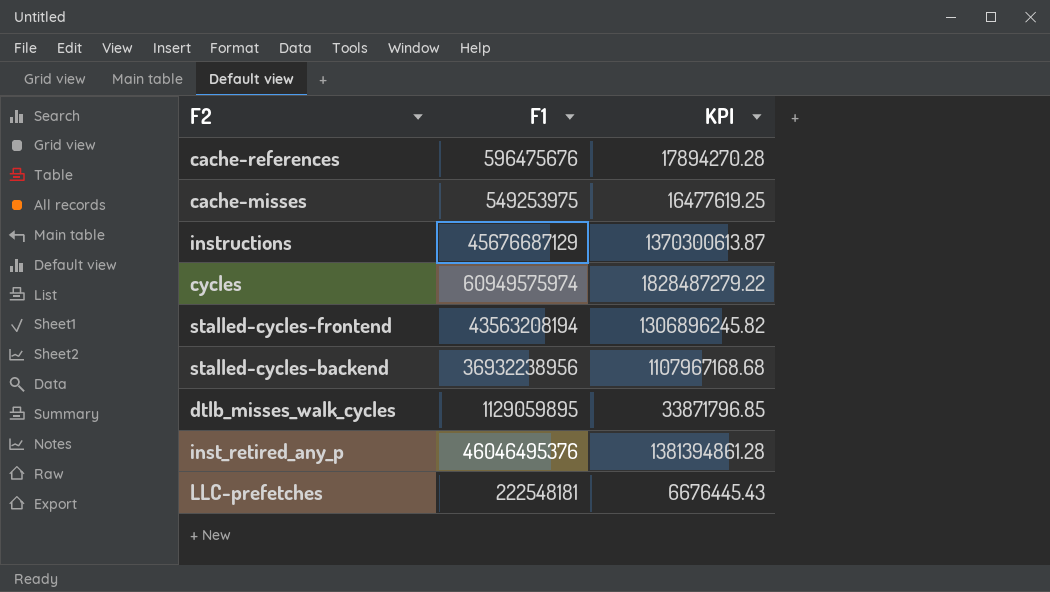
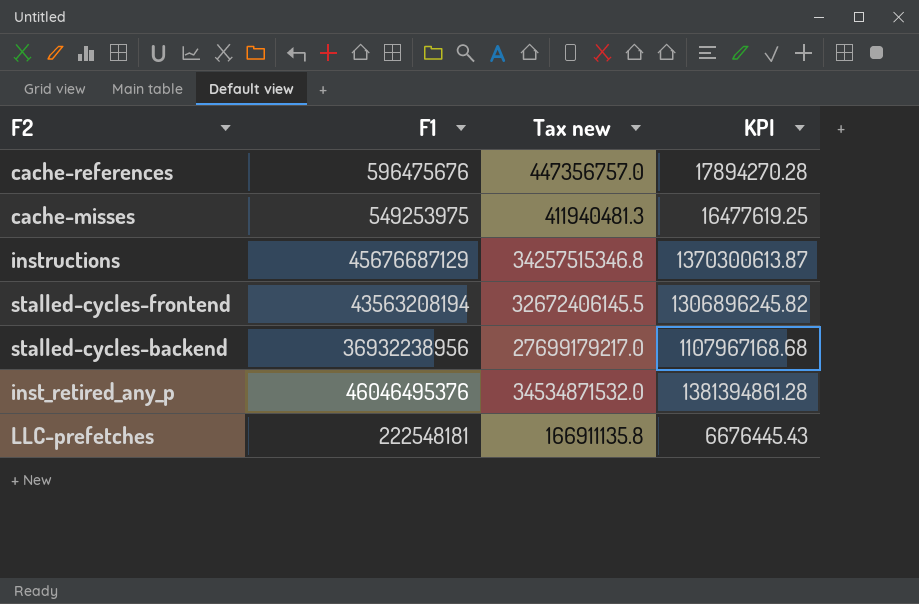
column Tax new | formula: none -> [F1] * 0.75
row cycles: 60949575974 | 1828487279.22 -> none
row dtlb_misses_walk_cycles: 1129059895 | 33871796.85 -> none

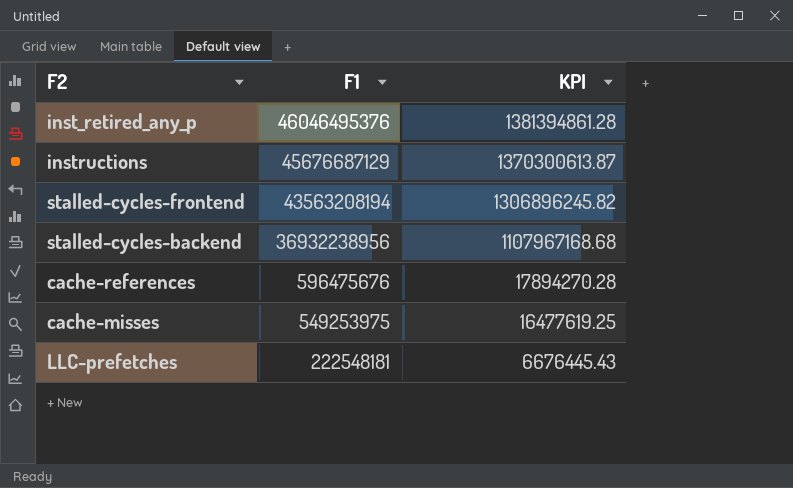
row order: none -> F1 descending
column Tax new | formula: [F1] * 0.75 -> none

